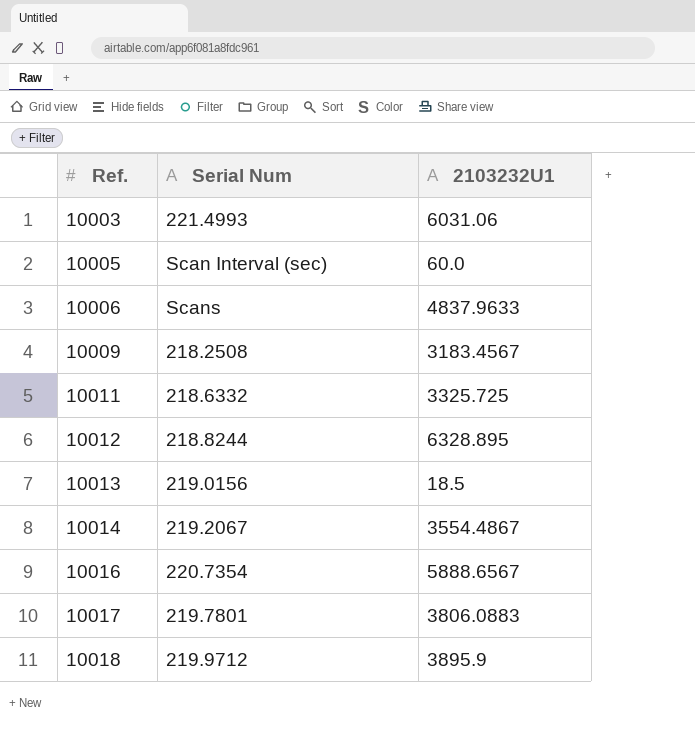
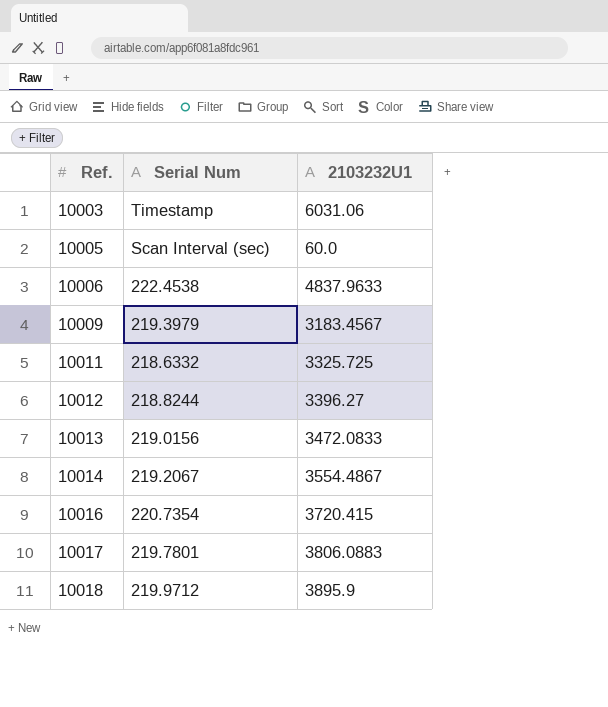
10003 | Serial Num: 221.4993 -> Timestamp
10006 | Serial Num: Scans -> 222.4538
10009 | Serial Num: 218.2508 -> 219.3979
10012 | 2103232U1: 6328.895 -> 3396.27
10013 | 2103232U1: 18.5 -> 3472.0833
10016 | 2103232U1: 5888.6567 -> 3720.415

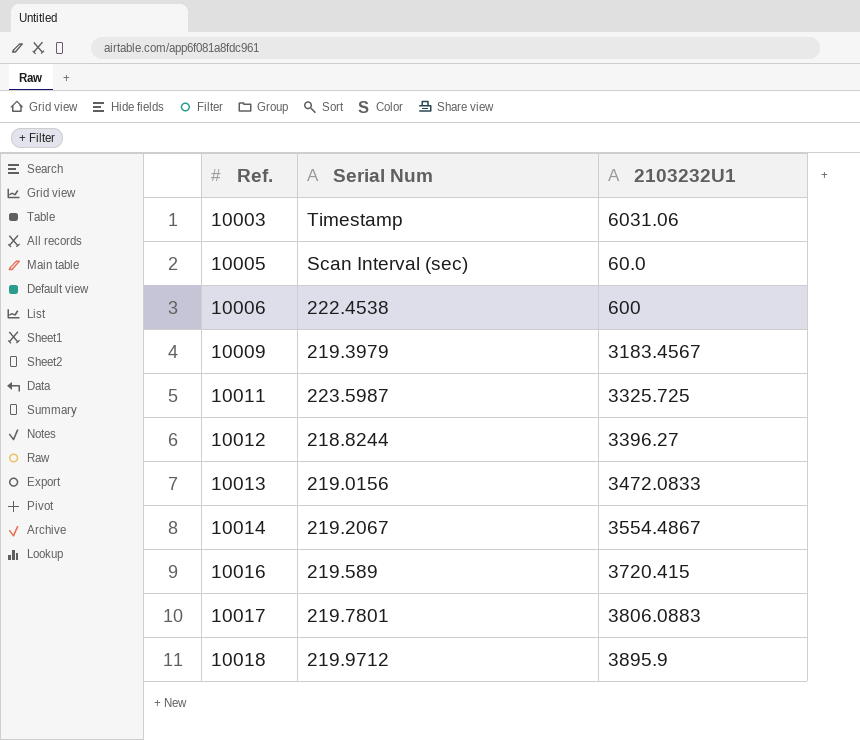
10006 | 2103232U1: 4837.9633 -> 600
10011 | Serial Num: 218.6332 -> 223.5987
10016 | Serial Num: 220.7354 -> 219.589

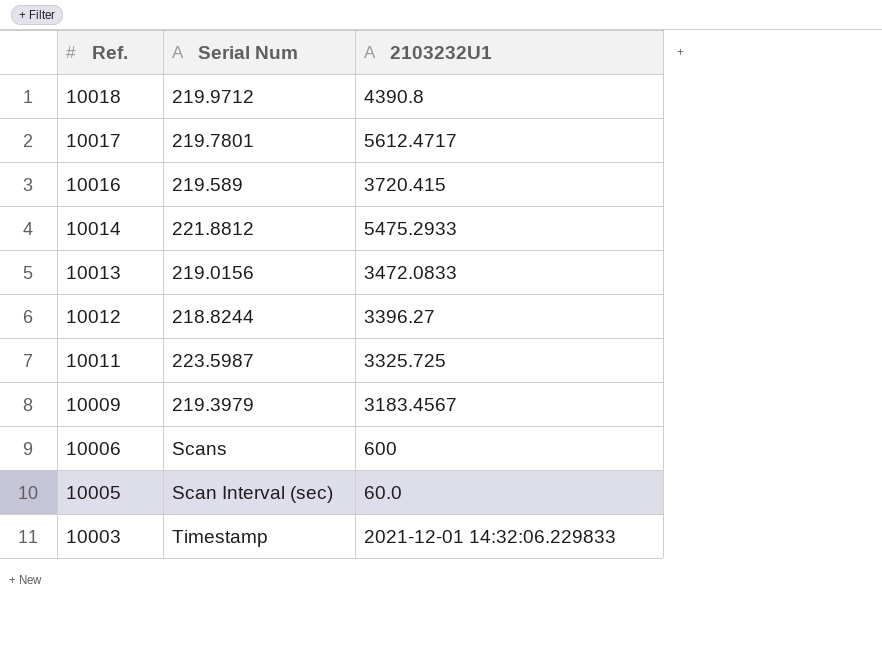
row order: Ref. ascending -> Ref. descending
10018 | 2103232U1: 3895.9 -> 4390.8
10017 | 2103232U1: 3806.0883 -> 5612.4717
10014 | Serial Num: 219.2067 -> 221.8812
10014 | 2103232U1: 3554.4867 -> 5475.2933
10006 | Serial Num: 222.4538 -> Scans
10003 | 2103232U1: 6031.06 -> 2021-12-01 14:32:06.229833

